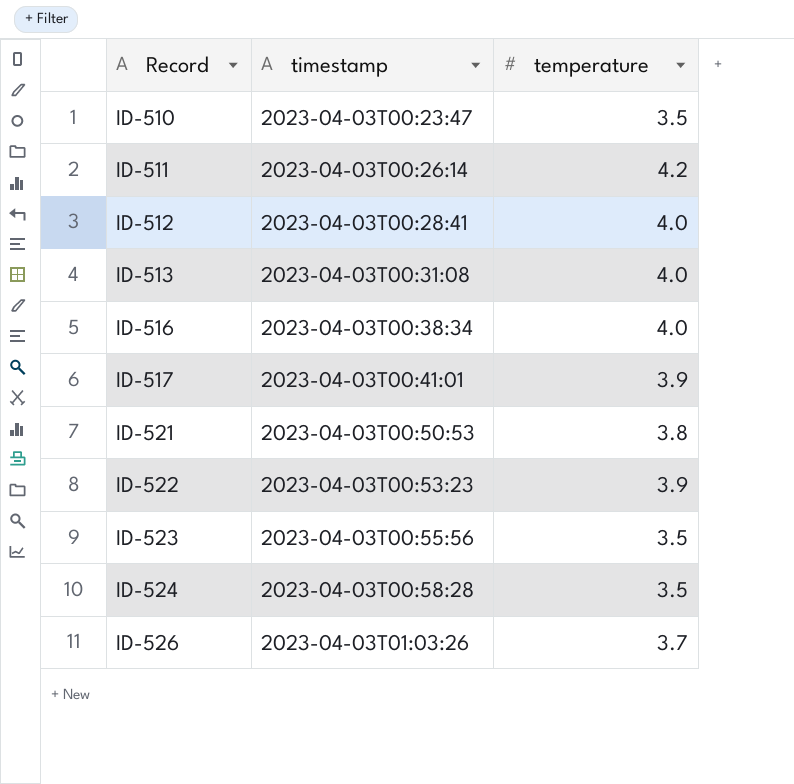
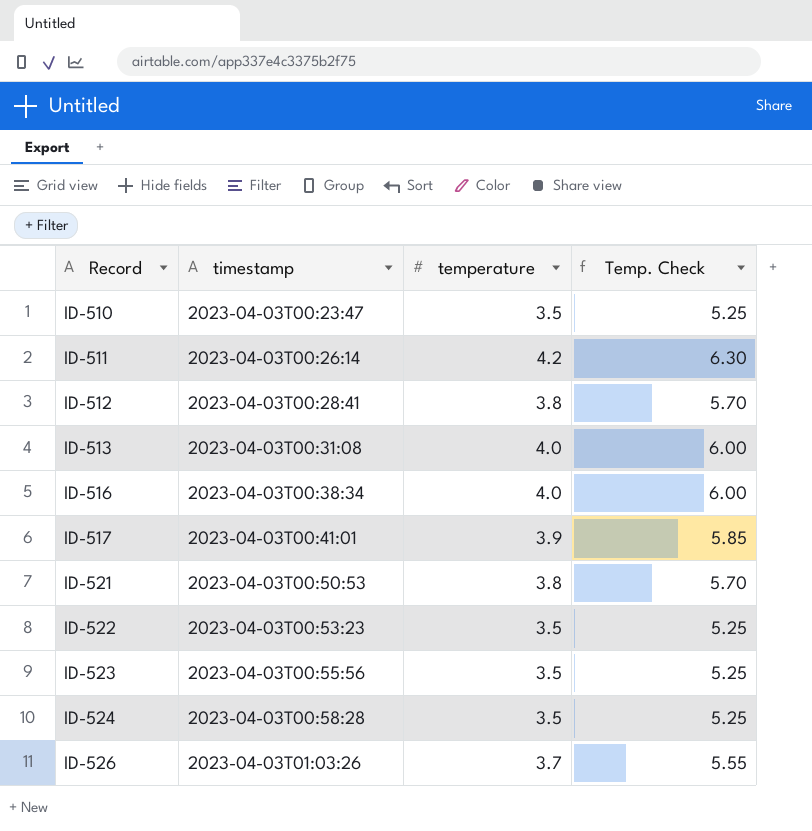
column Temp. Check | formula: none -> [temperature] * 1.5
ID-512 | temperature: 4.0 -> 3.8
ID-522 | temperature: 3.9 -> 3.5

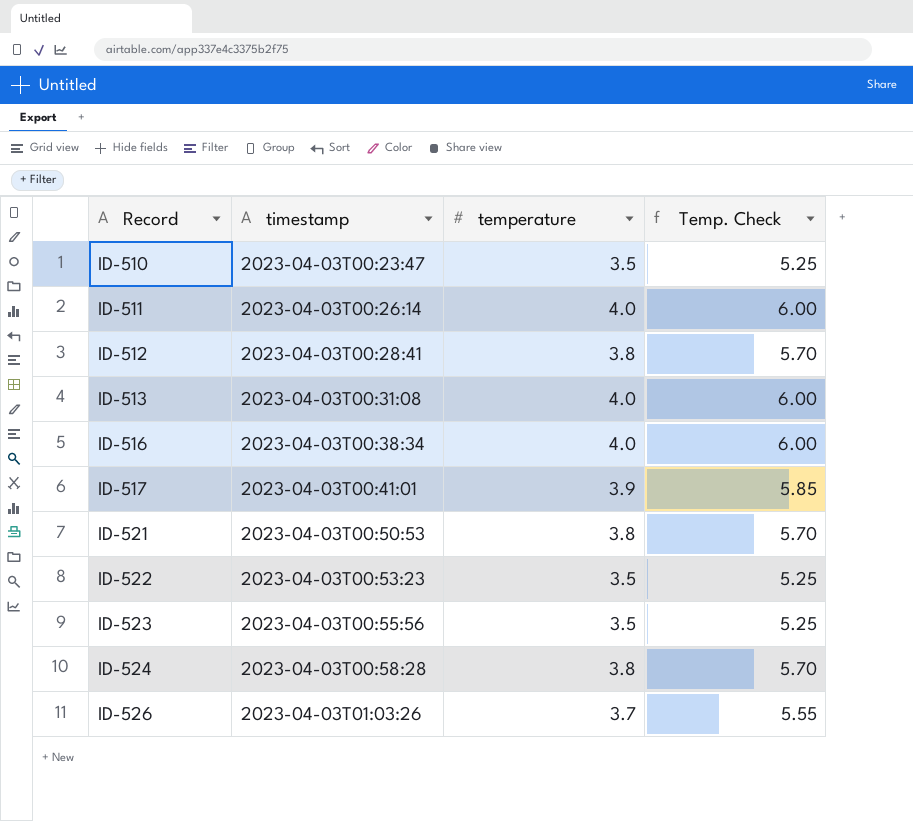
ID-511 | temperature: 4.2 -> 4.0
ID-511 | Temp. Check: 6.30 -> 6.00
ID-524 | temperature: 3.5 -> 3.8
ID-524 | Temp. Check: 5.25 -> 5.70

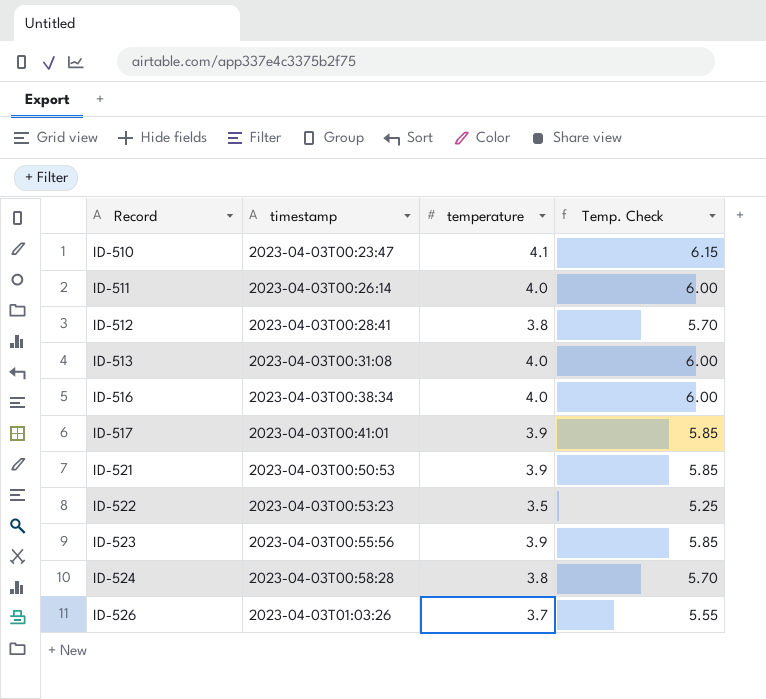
ID-510 | temperature: 3.5 -> 4.1
ID-510 | Temp. Check: 5.25 -> 6.15
ID-521 | temperature: 3.8 -> 3.9
ID-521 | Temp. Check: 5.70 -> 5.85
ID-523 | temperature: 3.5 -> 3.9
ID-523 | Temp. Check: 5.25 -> 5.85

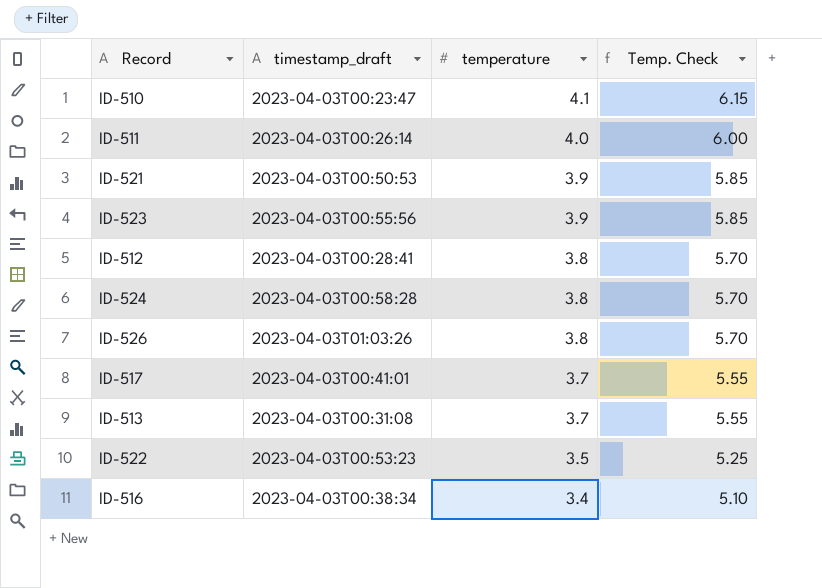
row order: Record ascending -> temperature descending
column name: timestamp -> timestamp_draft
ID-526 | temperature: 3.7 -> 3.8
ID-526 | Temp. Check: 5.55 -> 5.70
ID-517 | temperature: 3.9 -> 3.7
ID-517 | Temp. Check: 5.85 -> 5.55
ID-513 | temperature: 4.0 -> 3.7
ID-513 | Temp. Check: 6.00 -> 5.55
ID-516 | temperature: 4.0 -> 3.4
ID-516 | Temp. Check: 6.00 -> 5.10

